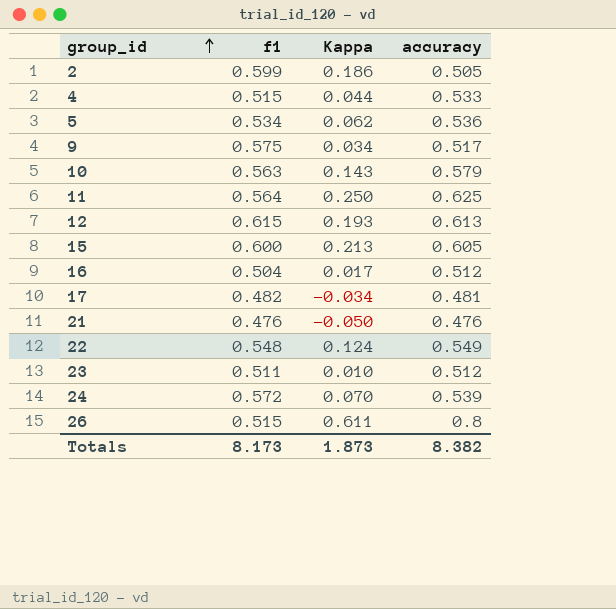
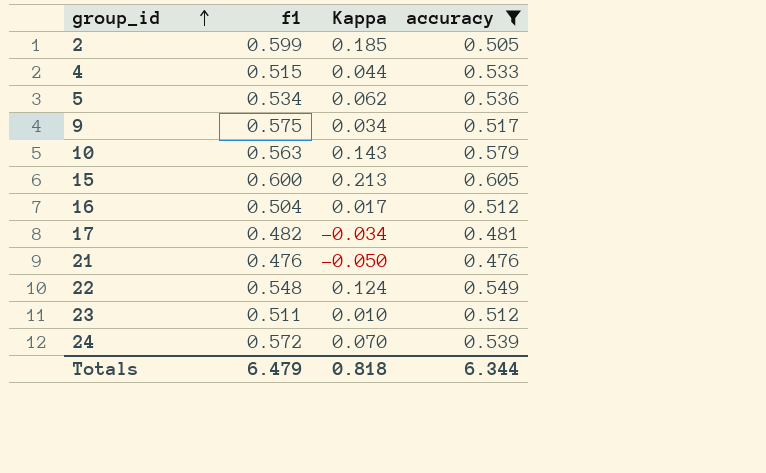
filter: none -> accuracy <= 0.605
2 | Kappa: 0.186 -> 0.185
Totals | f1: 8.173 -> 6.479
Totals | Kappa: 1.873 -> 0.818
Totals | accuracy: 8.382 -> 6.344

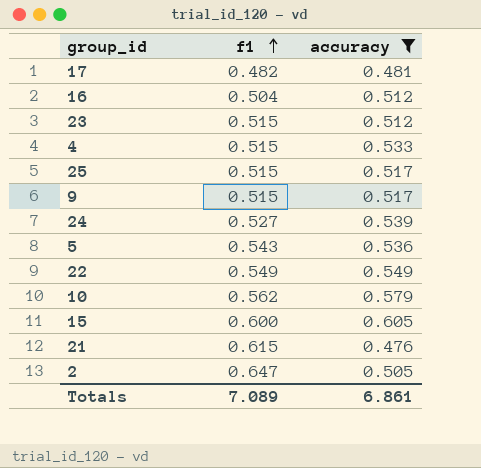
row order: group_id ascending -> f1 ascending
column Kappa | position: 3 -> none
23 | f1: 0.511 -> 0.515
row 25: none -> 0.515 | 0.517
9 | f1: 0.575 -> 0.515
24 | f1: 0.572 -> 0.527
5 | f1: 0.534 -> 0.543
22 | f1: 0.548 -> 0.549
10 | f1: 0.563 -> 0.562
21 | f1: 0.476 -> 0.615
2 | f1: 0.599 -> 0.647
Totals | f1: 6.479 -> 7.089
Totals | accuracy: 6.344 -> 6.861

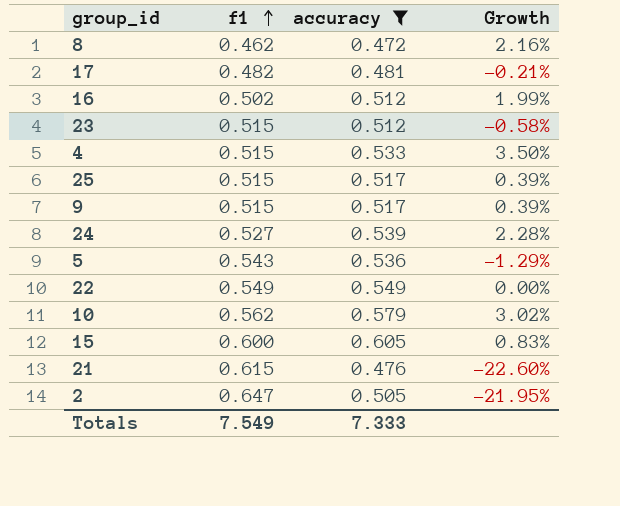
column Growth | formula: none -> ([accuracy] - [f1]) / [f1]
row 8: none -> 0.462 | 0.472 | 2.16%
16 | f1: 0.504 -> 0.502
Totals | f1: 7.089 -> 7.549
Totals | accuracy: 6.861 -> 7.333

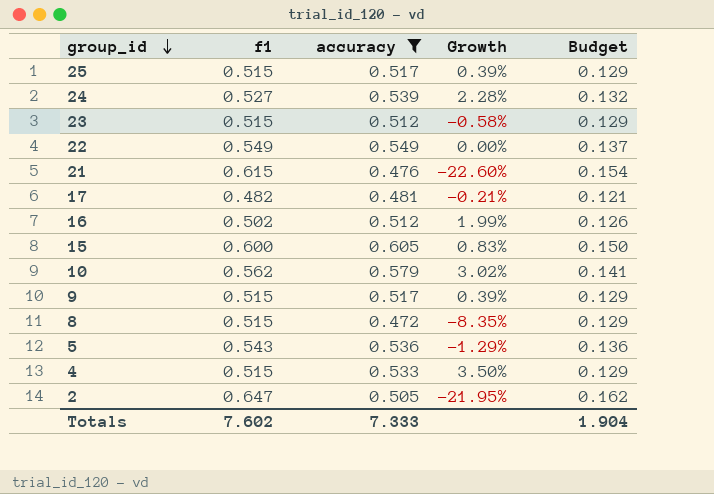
row order: f1 ascending -> group_id descending
column Budget | formula: none -> [f1] * 0.25
8 | f1: 0.462 -> 0.515
8 | Growth: 2.16% -> -8.35%
Totals | f1: 7.549 -> 7.602

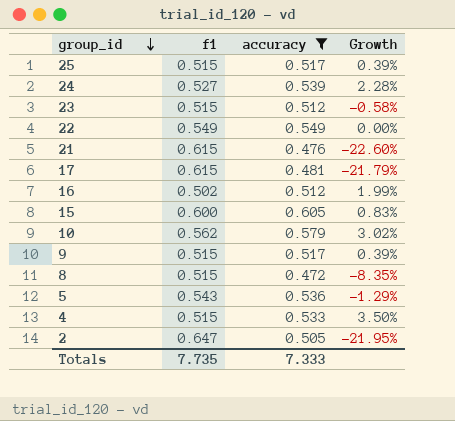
column Budget | formula: [f1] * 0.25 -> none
17 | f1: 0.482 -> 0.615
17 | Growth: -0.21% -> -21.79%
Totals | f1: 7.602 -> 7.735

